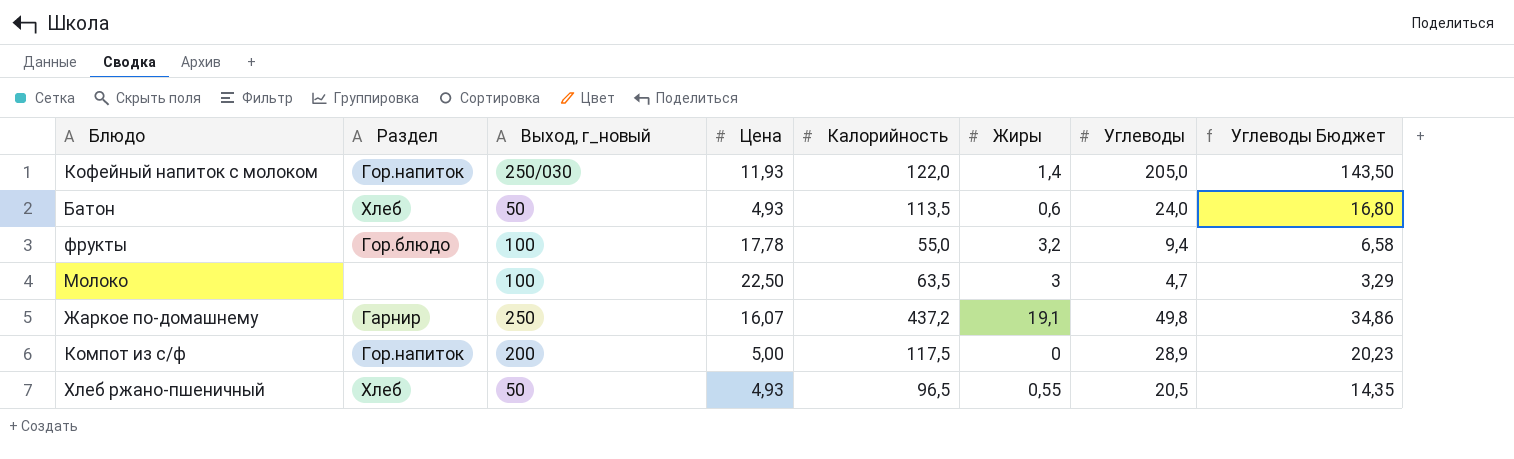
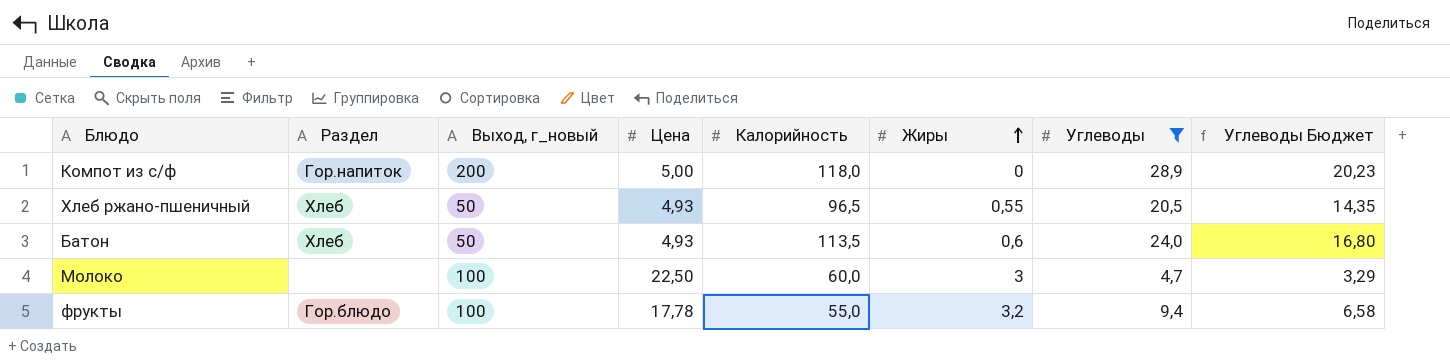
filter: none -> Углеводы <= 28,9
row order: none -> Жиры ascending
Компот из с/ф | Калорийность: 117,5 -> 118,0
Молоко | Калорийность: 63,5 -> 60,0

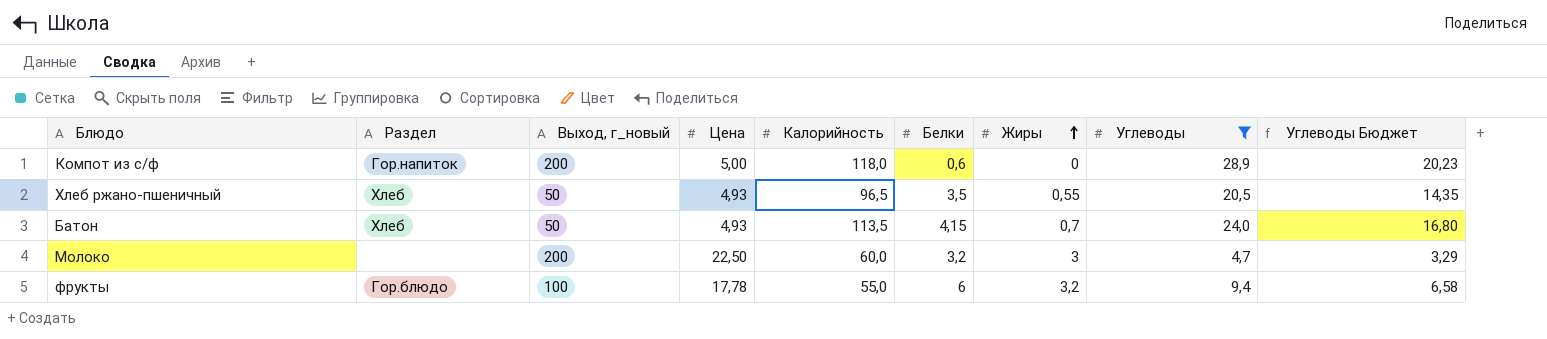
column Белки | position: none -> 6
Батон | Жиры: 0,6 -> 0,7
Молоко | Выход, г_новый: 100 -> 200

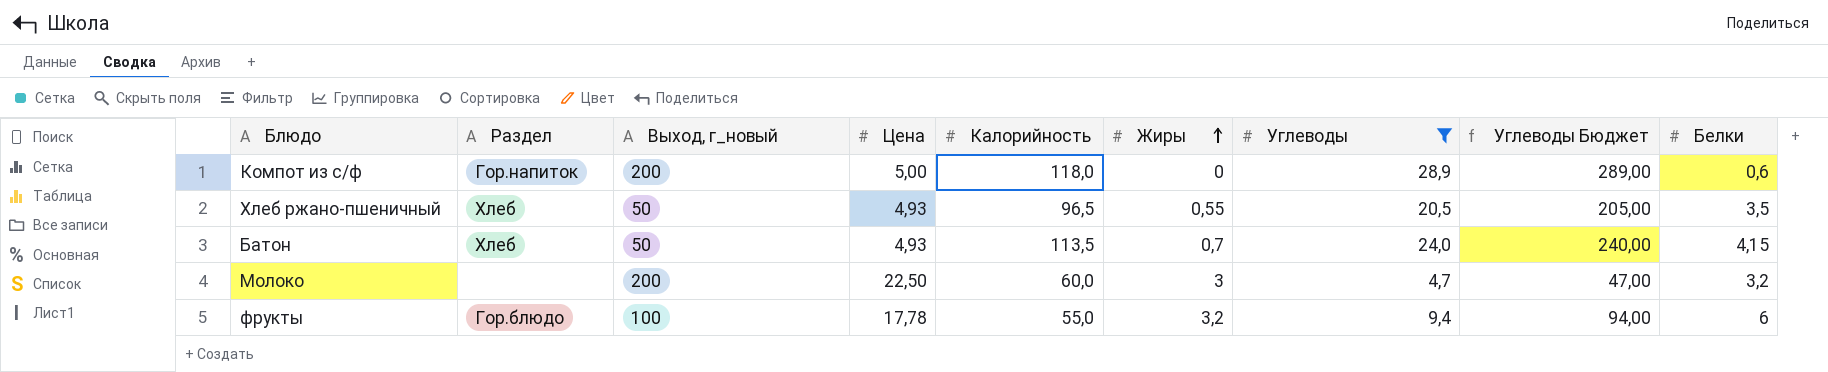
column Углеводы Бюджет | formula: [Углеводы] * 0,7 -> [Углеводы] * 10
column Белки | position: 6 -> 9

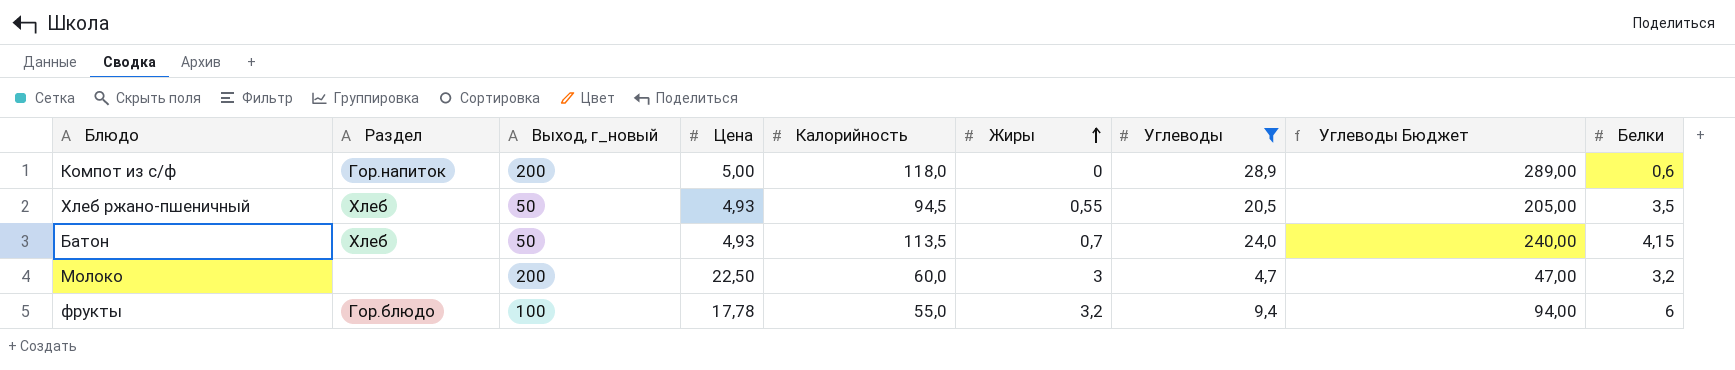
Хлеб ржано-пшеничный | Калорийность: 96,5 -> 94,5

